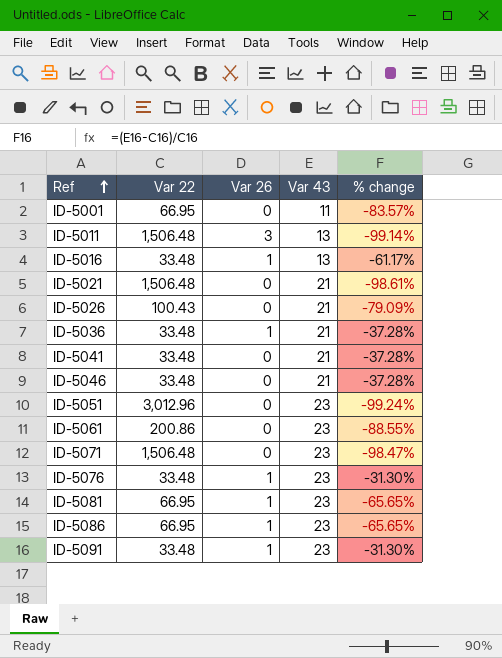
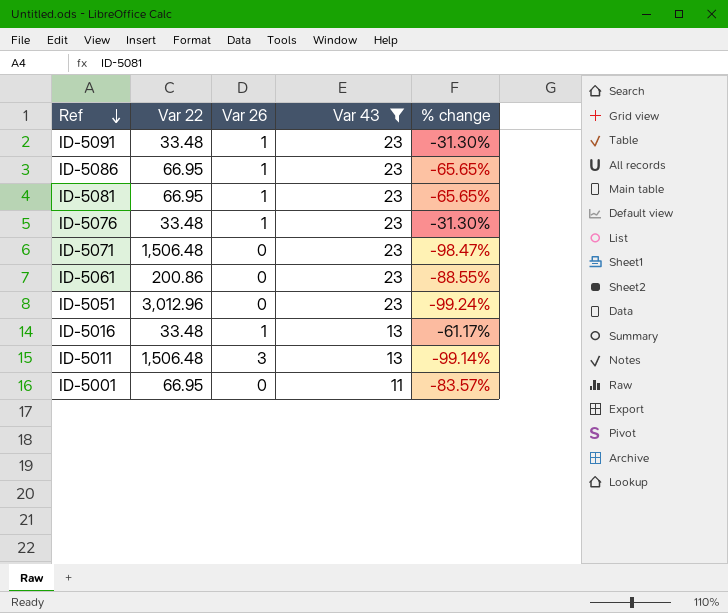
filter: none -> Var 43 != 21
row order: Ref ascending -> Ref descending

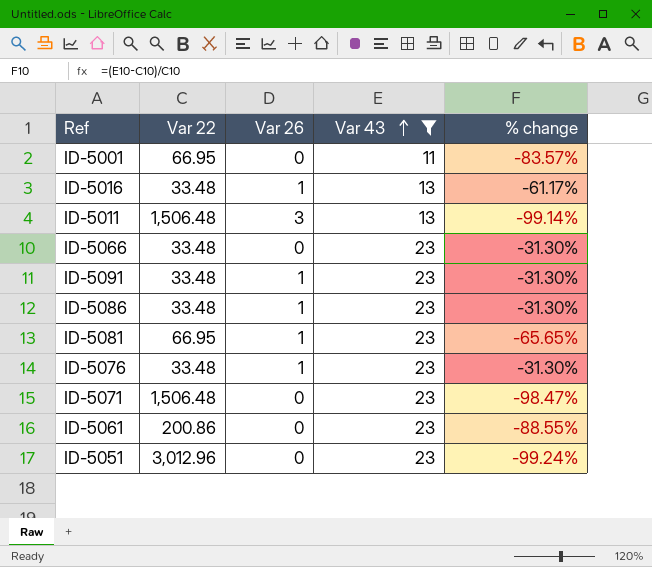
row order: Ref descending -> Var 43 ascending
row ID-5066: none -> 33.48 | 0 | 23 | -31.30%
ID-5086 | Var 22: 66.95 -> 33.48
ID-5086 | % change: -65.65% -> -31.30%

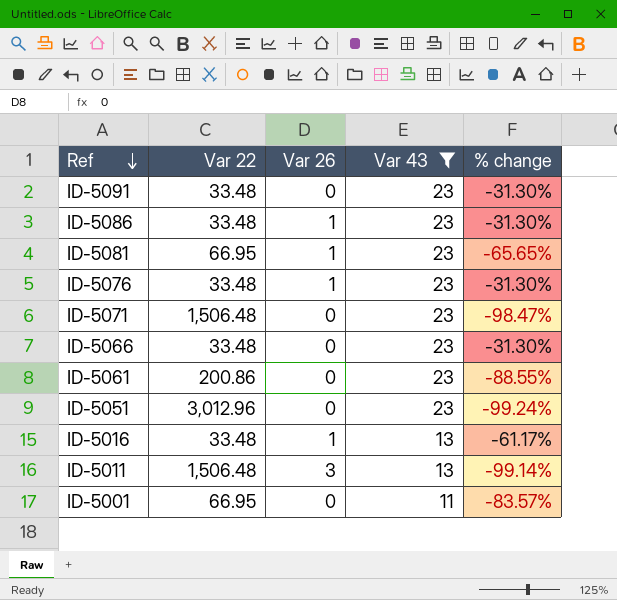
row order: Var 43 ascending -> Ref descending
ID-5091 | Var 26: 1 -> 0

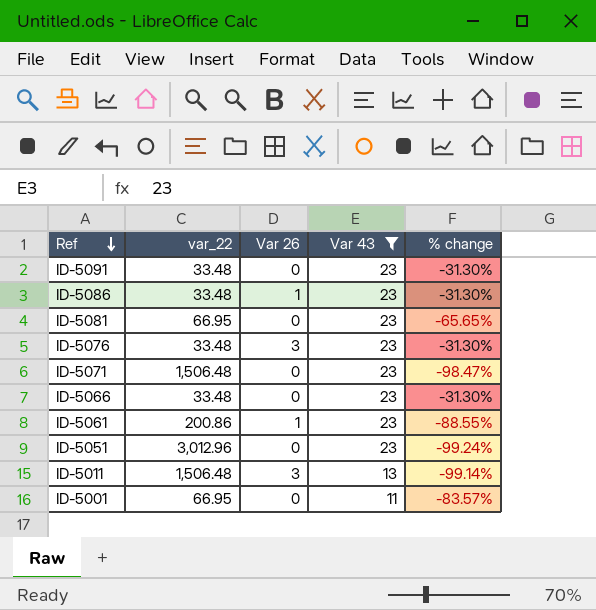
column name: Var 22 -> var_22
row ID-5016: 33.48 | 1 | 13 | -61.17% -> none
ID-5081 | Var 26: 1 -> 0
ID-5076 | Var 26: 1 -> 3
ID-5061 | Var 26: 0 -> 1

